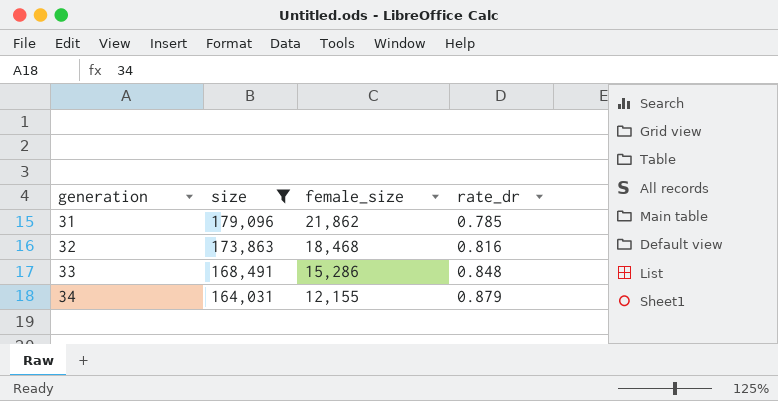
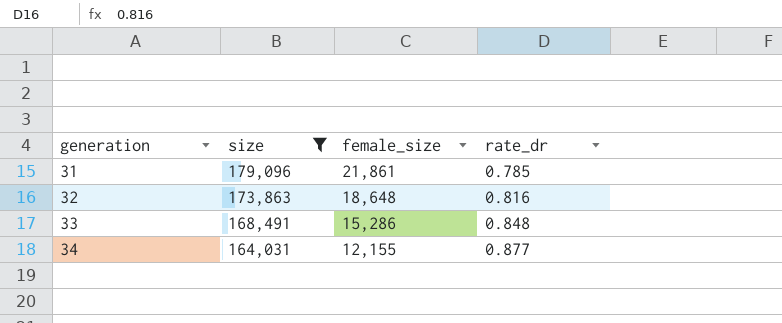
31 | female_size: 21,862 -> 21,861
32 | female_size: 18,468 -> 18,648
34 | rate_dr: 0.879 -> 0.877

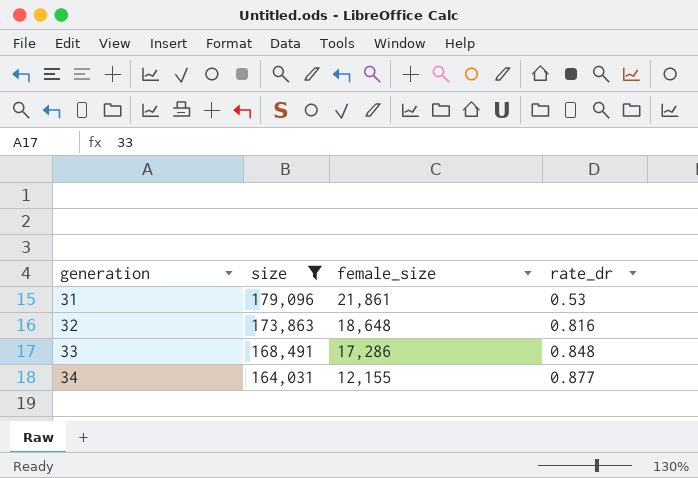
31 | rate_dr: 0.785 -> 0.53
33 | female_size: 15,286 -> 17,286

